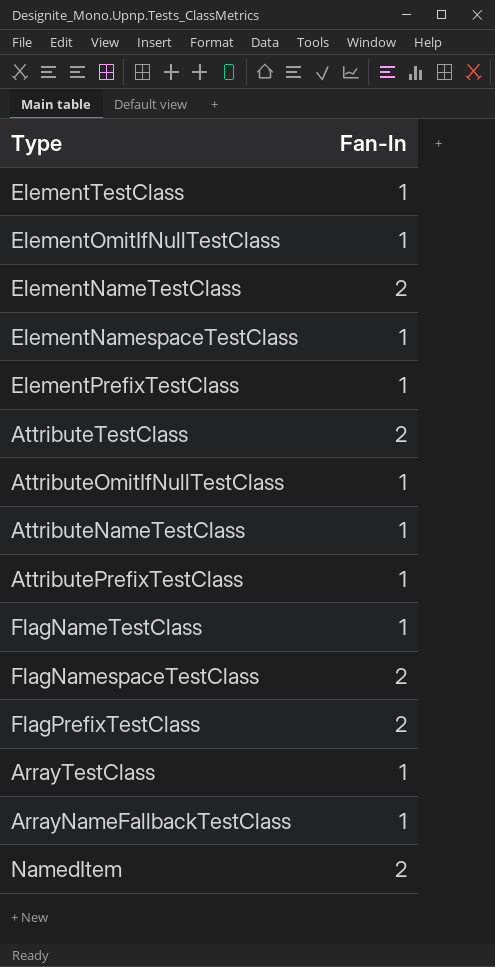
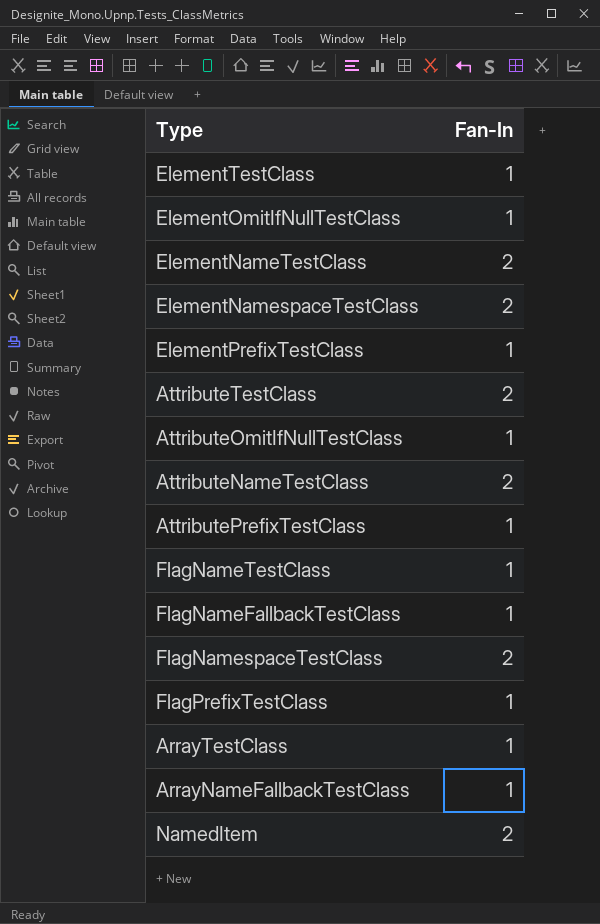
ElementNamespaceTestClass | Fan-In: 1 -> 2
AttributeNameTestClass | Fan-In: 1 -> 2
row FlagNameFallbackTestClass: none -> 1
FlagPrefixTestClass | Fan-In: 2 -> 1

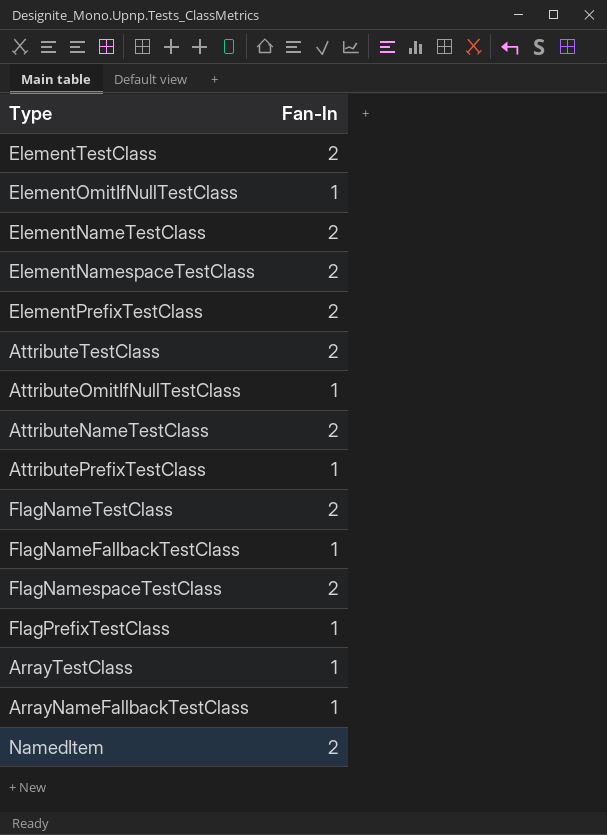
ElementTestClass | Fan-In: 1 -> 2
ElementPrefixTestClass | Fan-In: 1 -> 2
FlagNameTestClass | Fan-In: 1 -> 2

